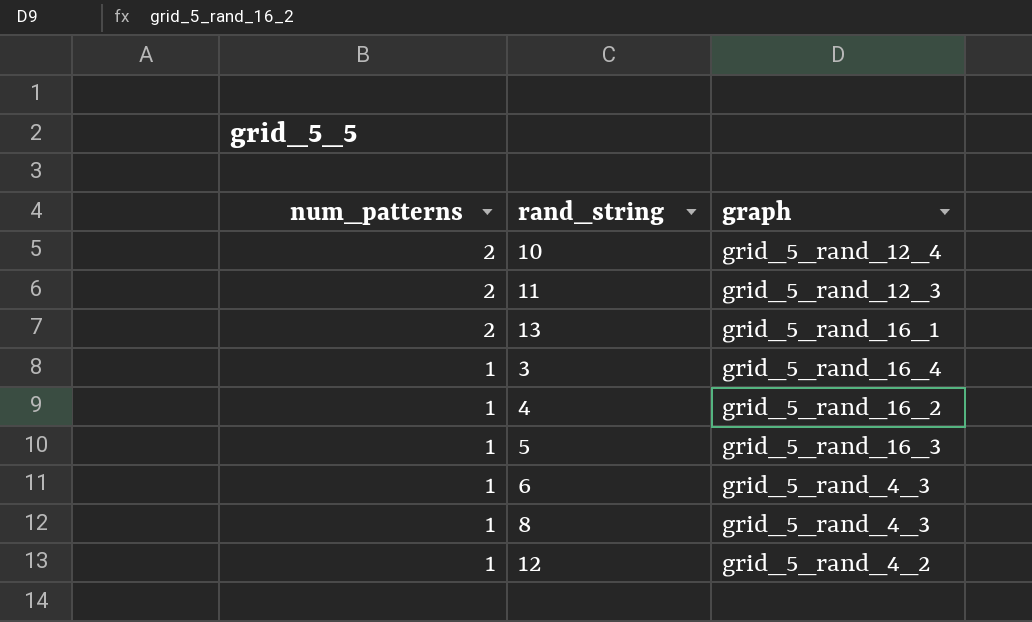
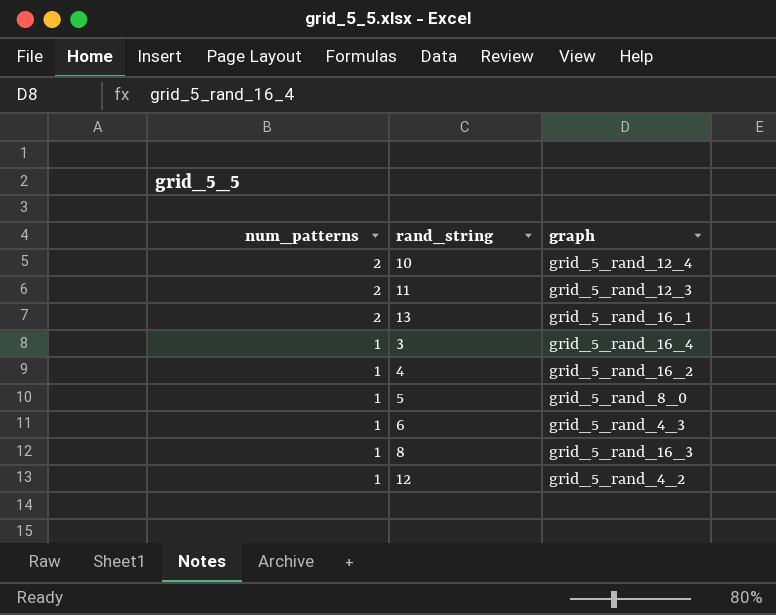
5 | graph: grid_5_rand_16_3 -> grid_5_rand_8_0
8 | graph: grid_5_rand_4_3 -> grid_5_rand_16_3

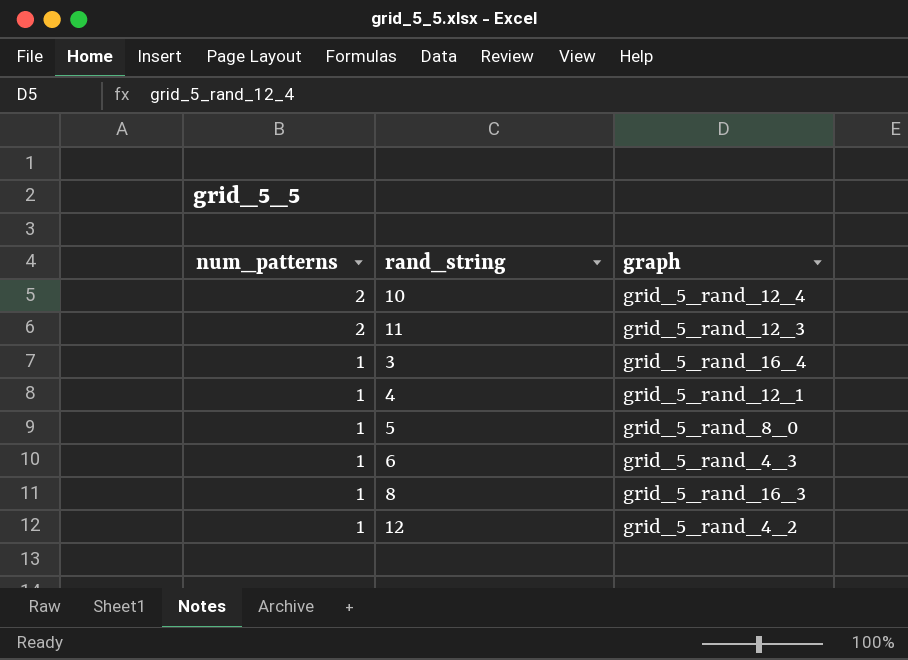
row 13: 2 | grid_5_rand_16_1 -> none
4 | graph: grid_5_rand_16_2 -> grid_5_rand_12_1

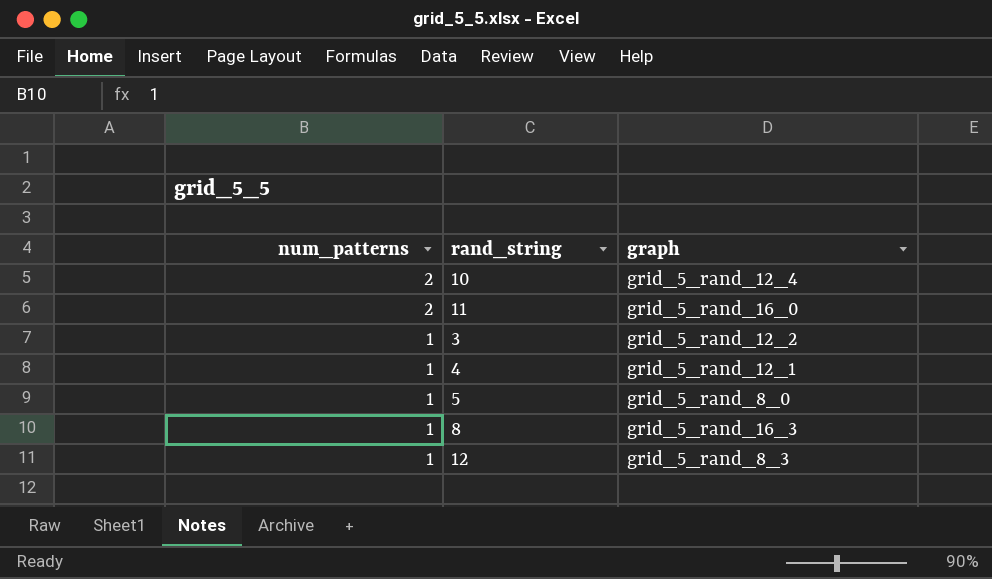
row 6: 1 | grid_5_rand_4_3 -> none
11 | graph: grid_5_rand_12_3 -> grid_5_rand_16_0
3 | graph: grid_5_rand_16_4 -> grid_5_rand_12_2
12 | graph: grid_5_rand_4_2 -> grid_5_rand_8_3

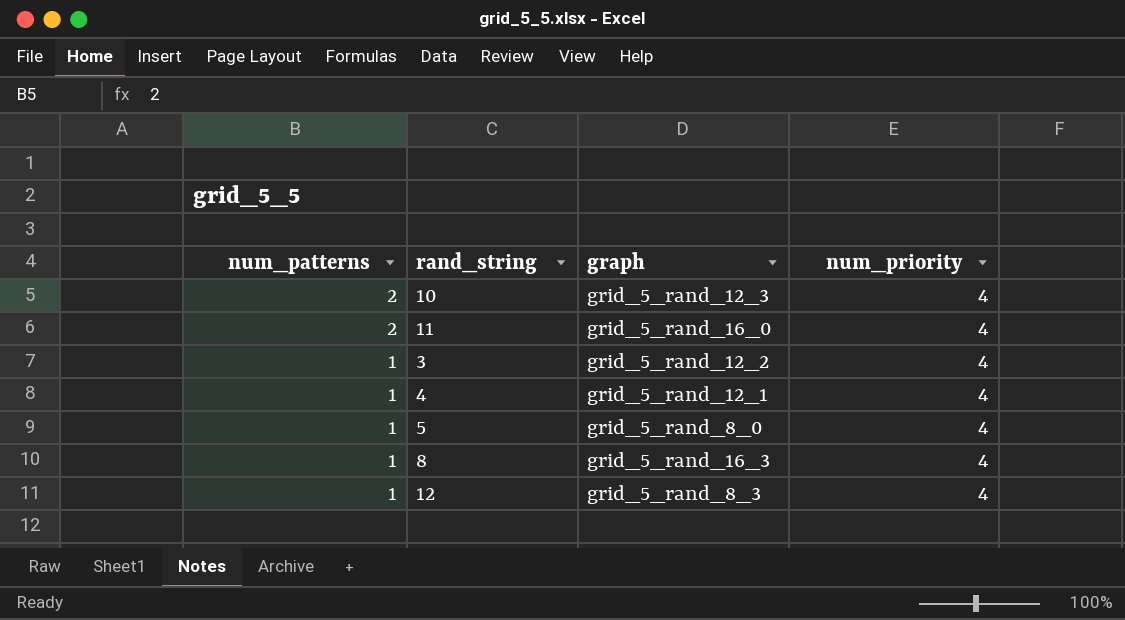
column num_priority | position: none -> 4
10 | graph: grid_5_rand_12_4 -> grid_5_rand_12_3

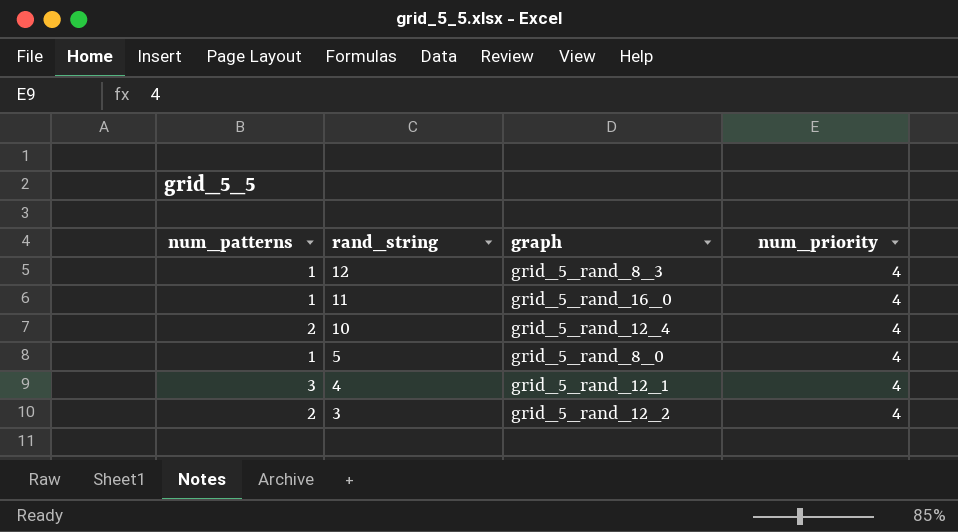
row order: num_patterns descending -> rand_string descending
row 8: 1 | grid_5_rand_16_3 | 4 -> none
11 | num_patterns: 2 -> 1
10 | graph: grid_5_rand_12_3 -> grid_5_rand_12_4
4 | num_patterns: 1 -> 3
3 | num_patterns: 1 -> 2

